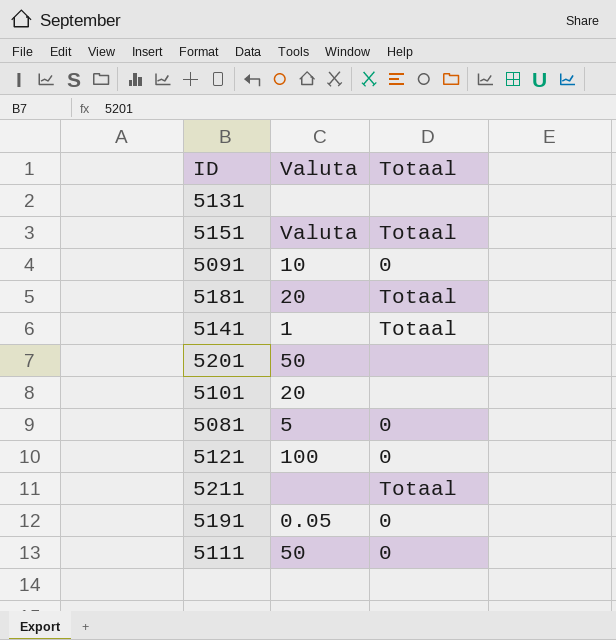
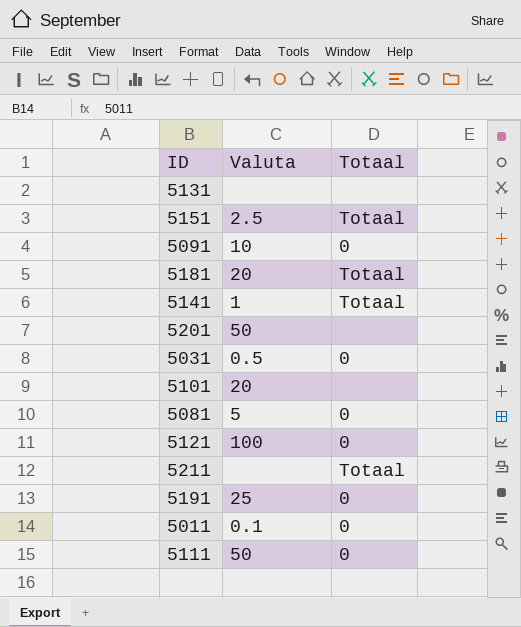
5151 | Valuta: Valuta -> 2.5
row 5031: none -> 0.5 | 0
5191 | Valuta: 0.05 -> 25
row 5011: none -> 0.1 | 0

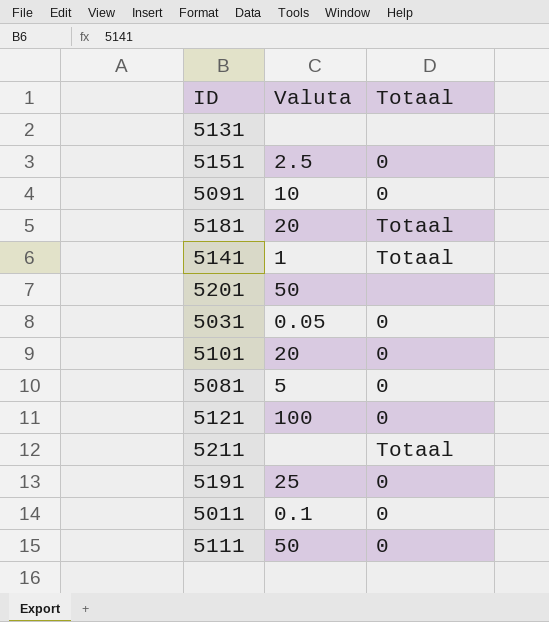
5151 | Totaal: Totaal -> 0
5031 | Valuta: 0.5 -> 0.05
5101 | Totaal: none -> 0

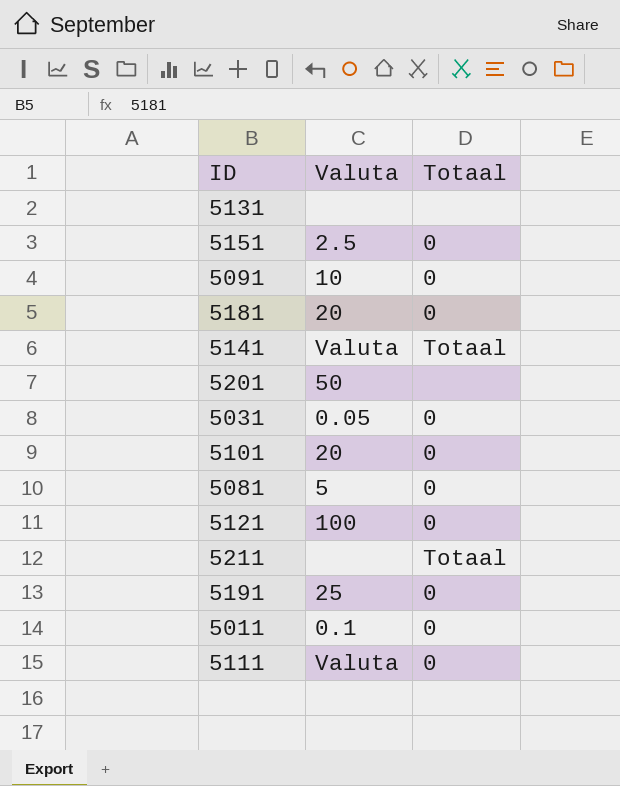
5181 | Totaal: Totaal -> 0
5141 | Valuta: 1 -> Valuta
5111 | Valuta: 50 -> Valuta

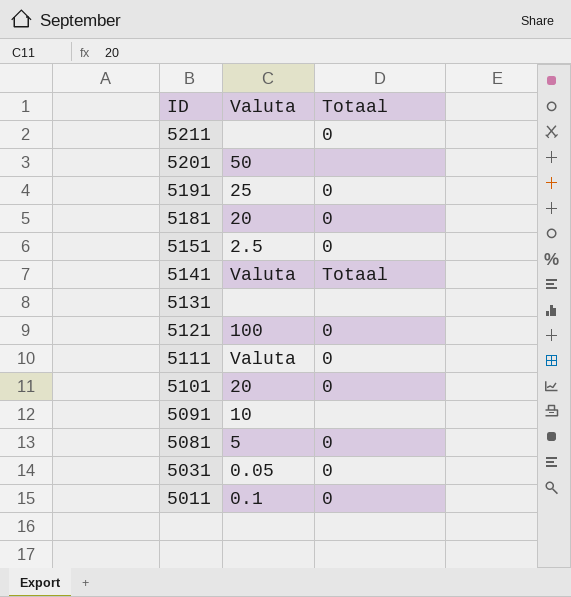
row order: none -> ID descending
5211 | Totaal: Totaal -> 0
5091 | Totaal: 0 -> none

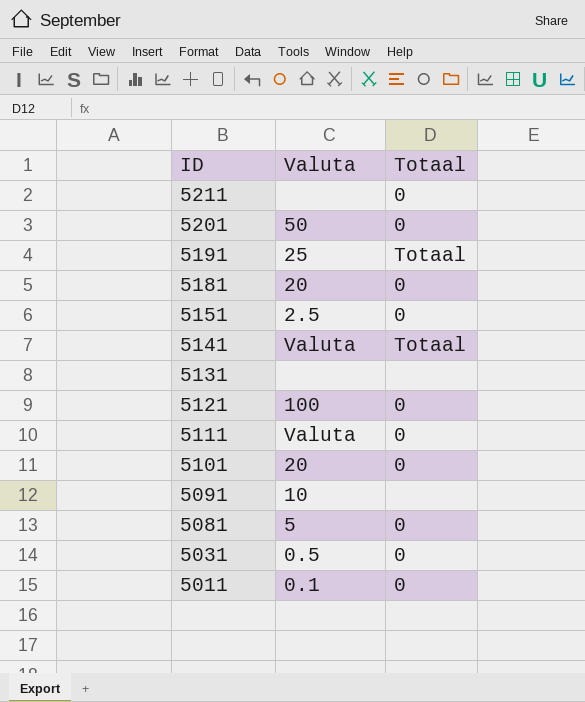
5201 | Totaal: none -> 0
5191 | Totaal: 0 -> Totaal
5031 | Valuta: 0.05 -> 0.5

